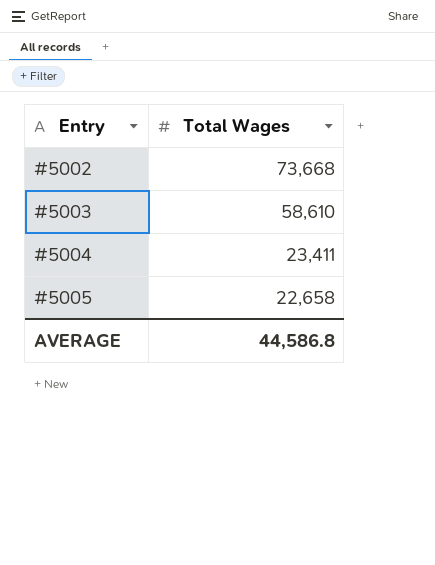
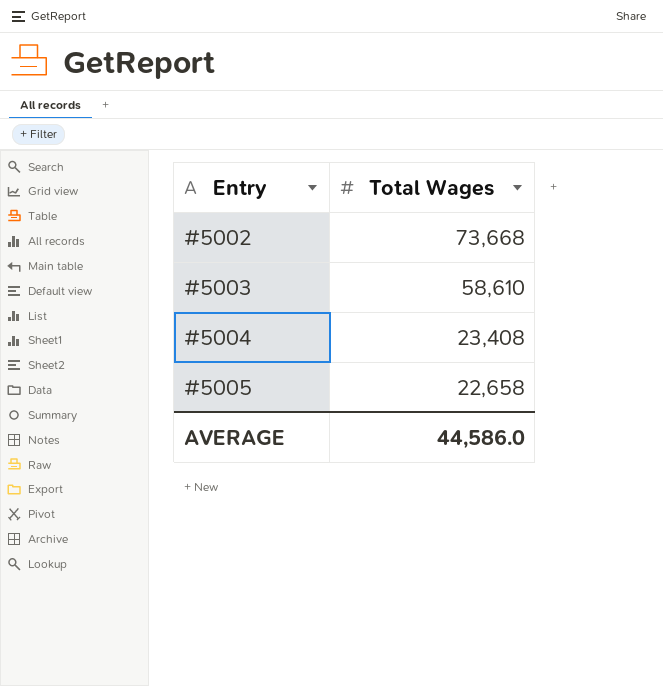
#5004 | Total Wages: 23,411 -> 23,408
AVERAGE | Total Wages: 44,586.8 -> 44,586.0

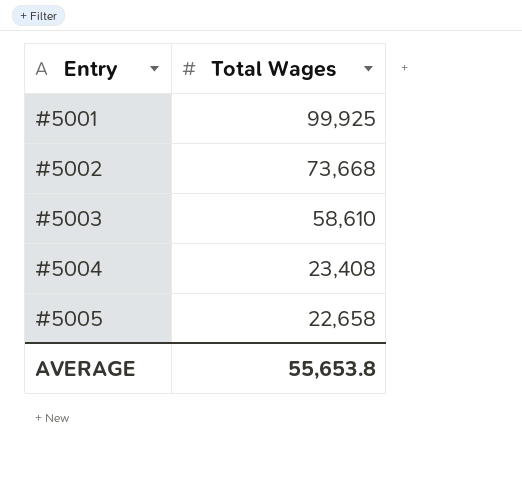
row #5001: none -> 99,925
AVERAGE | Total Wages: 44,586.0 -> 55,653.8

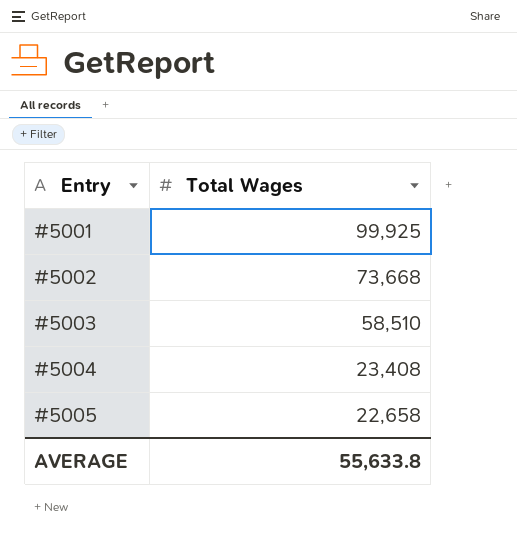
#5003 | Total Wages: 58,610 -> 58,510
AVERAGE | Total Wages: 55,653.8 -> 55,633.8

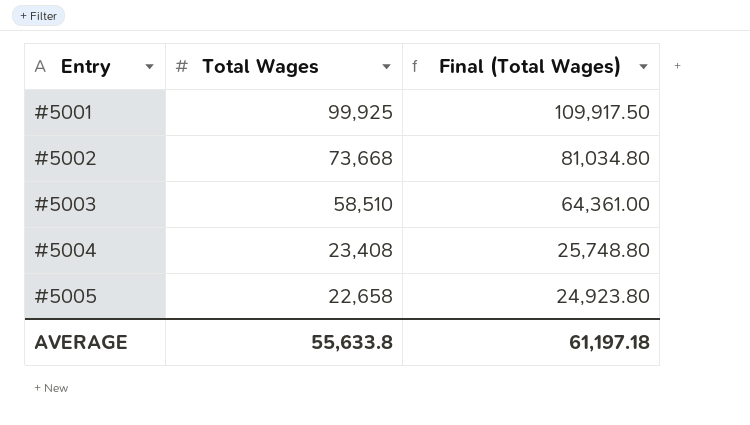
column Final (Total Wages) | formula: none -> [Total Wages] * 1.1

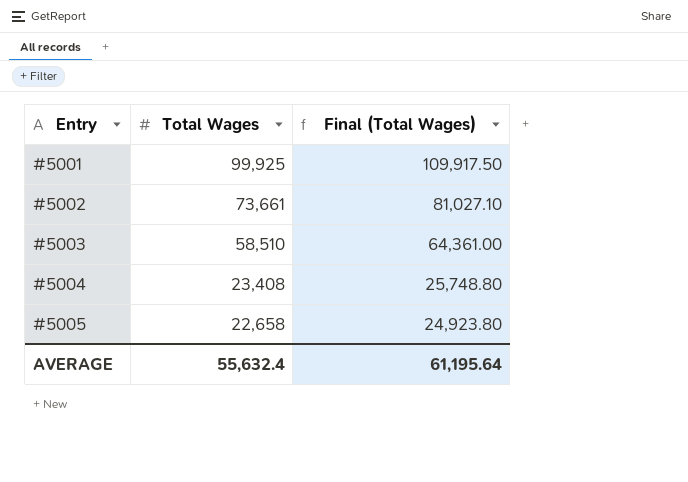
#5002 | Total Wages: 73,668 -> 73,661
#5002 | Final (Total Wages): 81,034.80 -> 81,027.10
AVERAGE | Total Wages: 55,633.8 -> 55,632.4
AVERAGE | Final (Total Wages): 61,197.18 -> 61,195.64

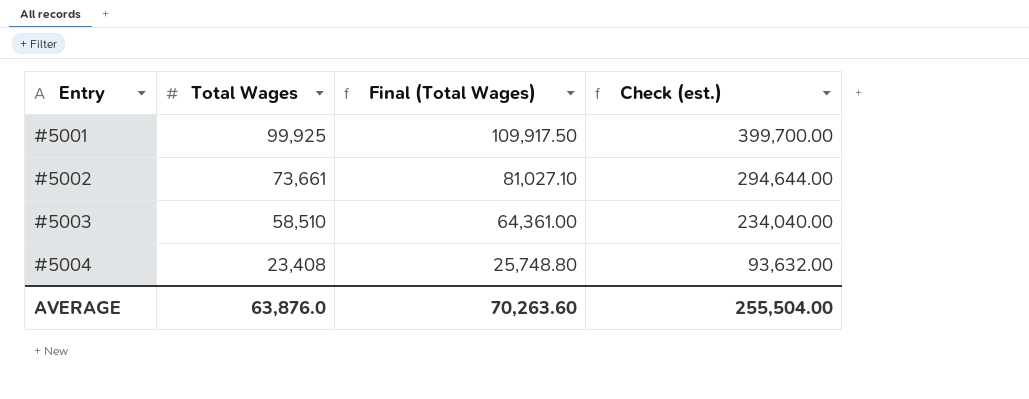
column Check (est.) | formula: none -> [Total Wages] * 4
row #5005: 22,658 | 24,923.80 -> none
AVERAGE | Total Wages: 55,632.4 -> 63,876.0
AVERAGE | Final (Total Wages): 61,195.64 -> 70,263.60

